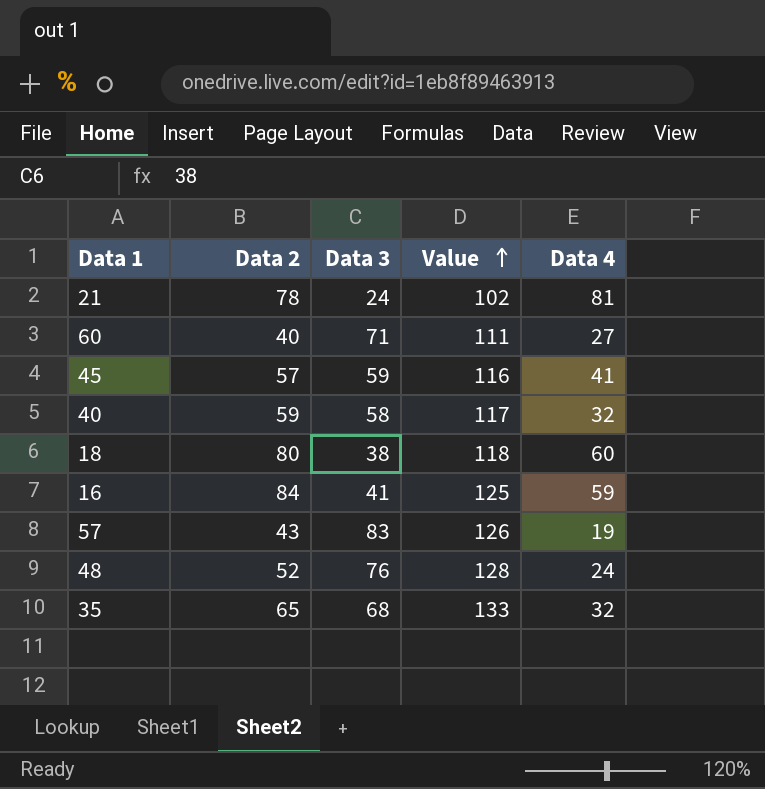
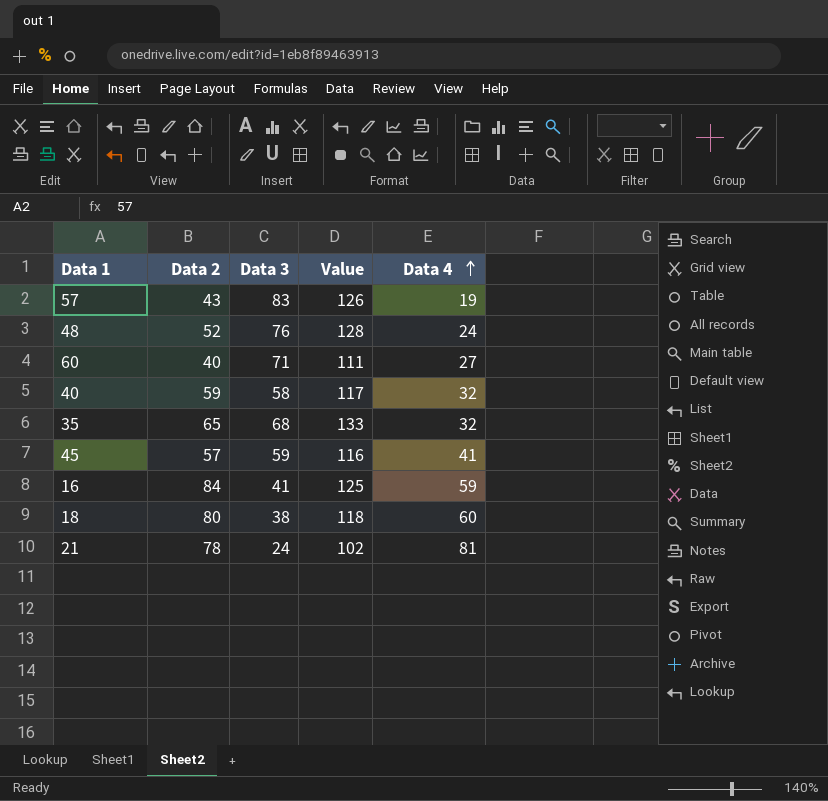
row order: Value ascending -> Data 4 ascending

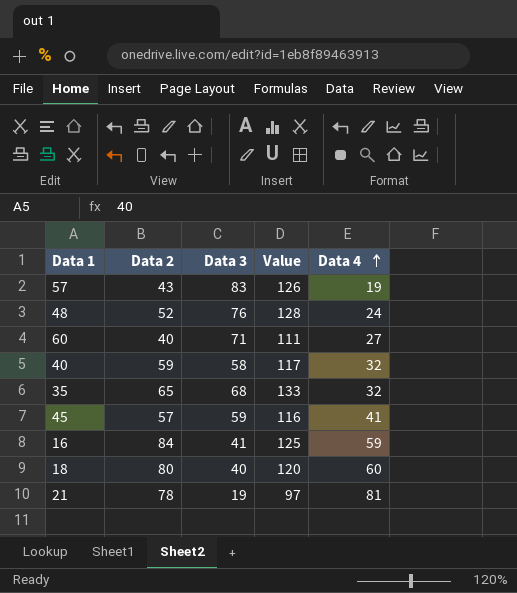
18 | Data 3: 38 -> 40
18 | Value: 118 -> 120
21 | Data 3: 24 -> 19
21 | Value: 102 -> 97

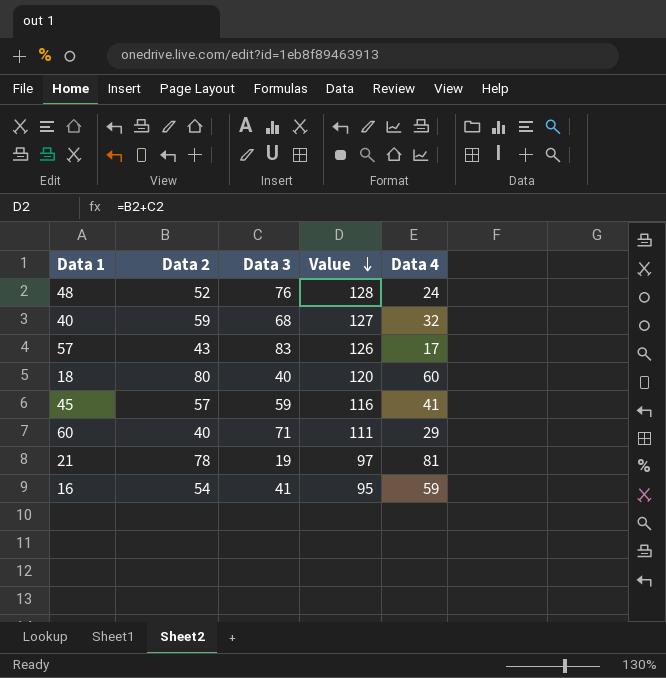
row order: Data 4 ascending -> Value descending
row 35: 65 | 68 | 133 | 32 -> none
40 | Data 3: 58 -> 68
40 | Value: 117 -> 127
57 | Data 4: 19 -> 17
60 | Data 4: 27 -> 29
16 | Data 2: 84 -> 54
16 | Value: 125 -> 95

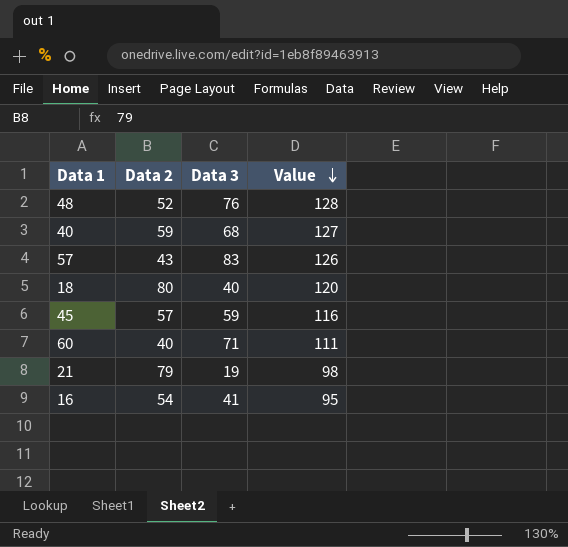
column Data 4 | position: 5 -> none
21 | Data 2: 78 -> 79
21 | Value: 97 -> 98

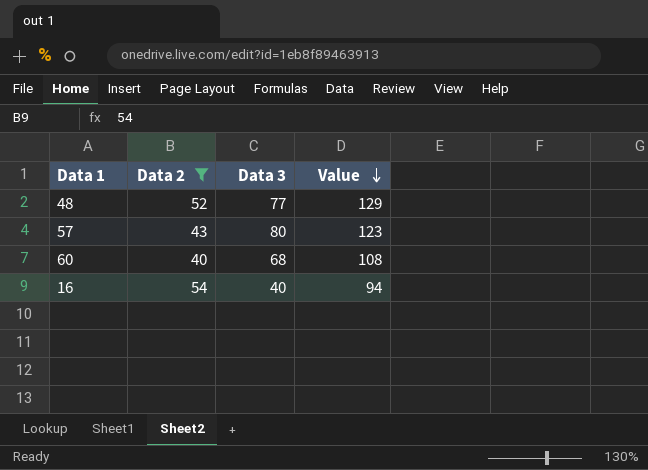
filter: none -> Data 2 <= 54
48 | Data 3: 76 -> 77
48 | Value: 128 -> 129
57 | Data 3: 83 -> 80
57 | Value: 126 -> 123
60 | Data 3: 71 -> 68
60 | Value: 111 -> 108
16 | Data 3: 41 -> 40
16 | Value: 95 -> 94

